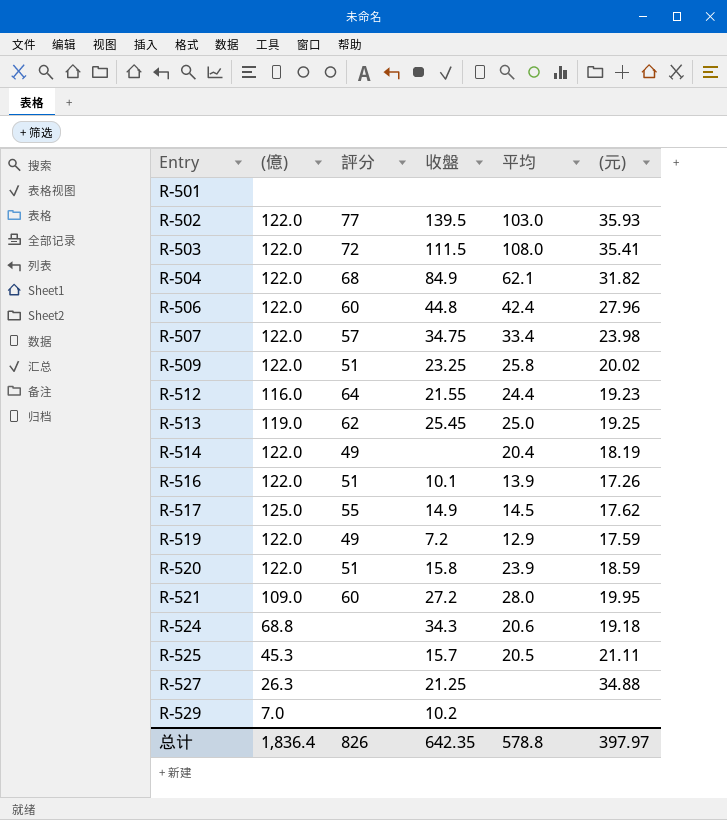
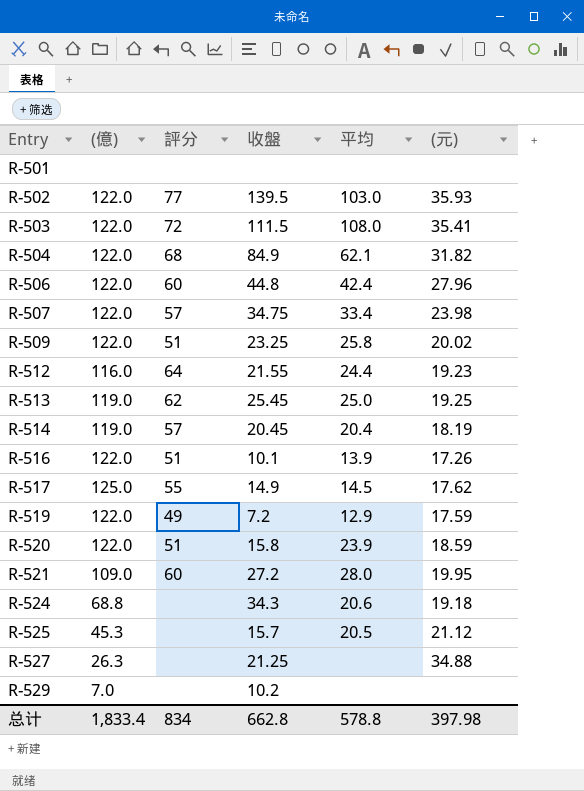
R-514 | (億): 122.0 -> 119.0
R-514 | 評分: 49 -> 57
R-514 | 收盤: none -> 20.45
R-525 | (元): 21.11 -> 21.12
总计 | (億): 1,836.4 -> 1,833.4
总计 | 評分: 826 -> 834
总计 | 收盤: 642.35 -> 662.8
总计 | (元): 397.97 -> 397.98

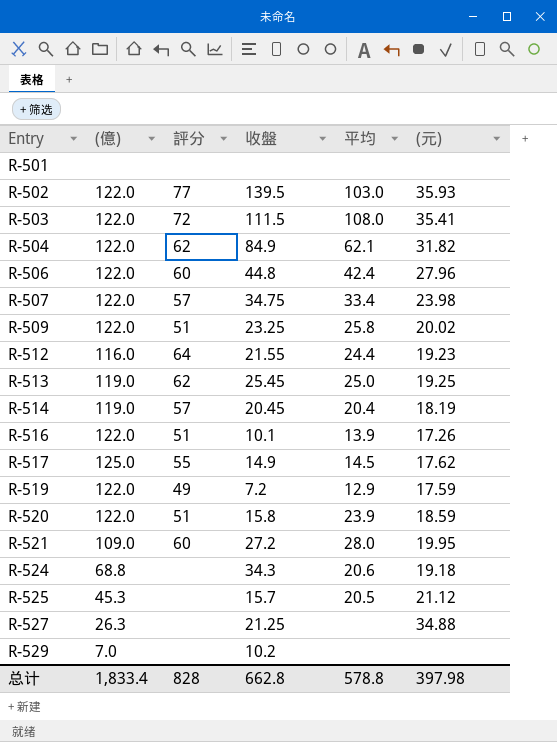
R-504 | 評分: 68 -> 62
总计 | 評分: 834 -> 828

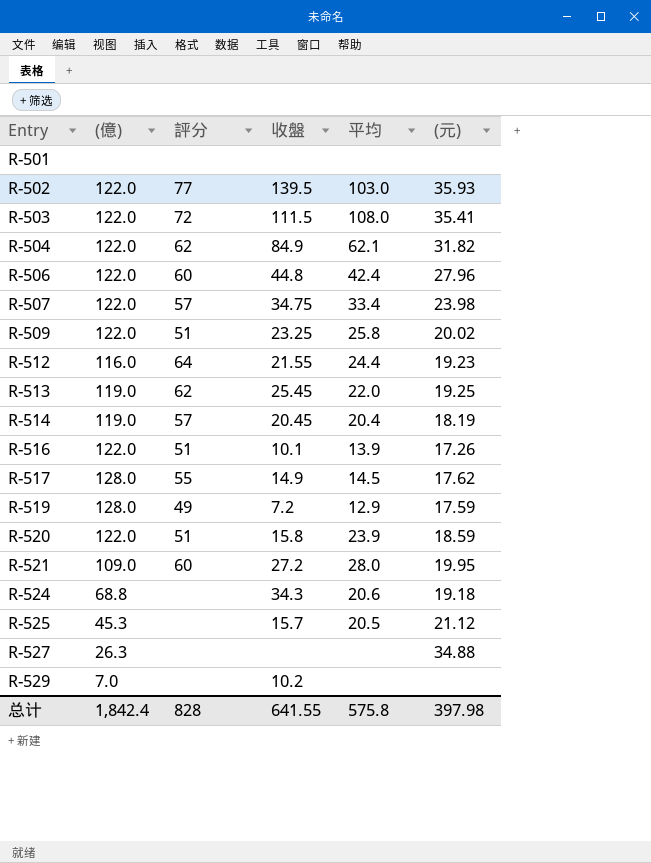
R-513 | 平均: 25.0 -> 22.0
R-517 | (億): 125.0 -> 128.0
R-519 | (億): 122.0 -> 128.0
R-527 | 收盤: 21.25 -> none
总计 | (億): 1,833.4 -> 1,842.4
总计 | 收盤: 662.8 -> 641.55
总计 | 平均: 578.8 -> 575.8

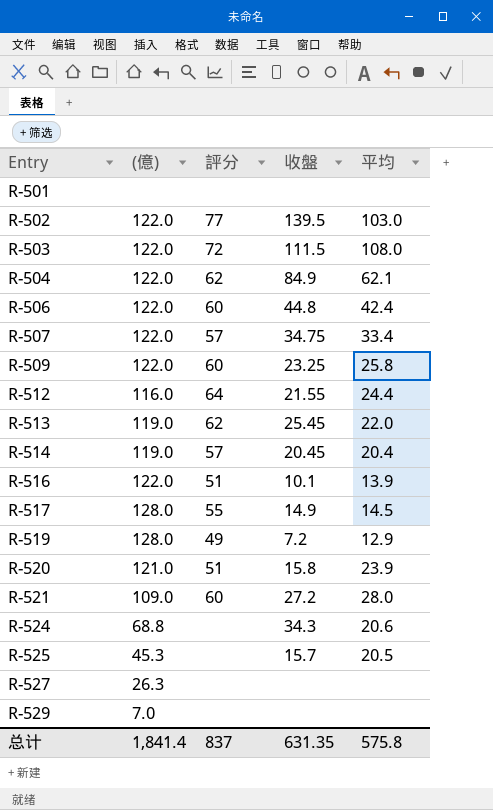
column (元) | position: 6 -> none
R-509 | 評分: 51 -> 60
R-520 | (億): 122.0 -> 121.0
R-529 | 收盤: 10.2 -> none
总计 | (億): 1,842.4 -> 1,841.4
总计 | 評分: 828 -> 837
总计 | 收盤: 641.55 -> 631.35

